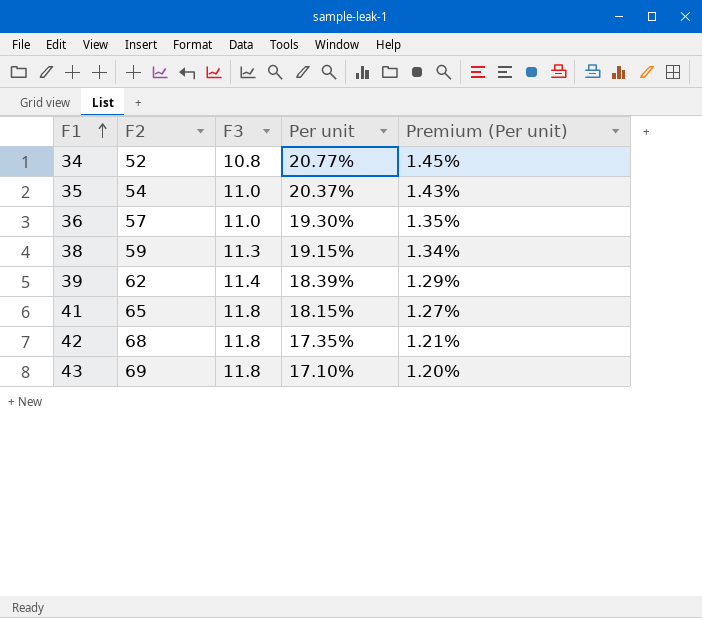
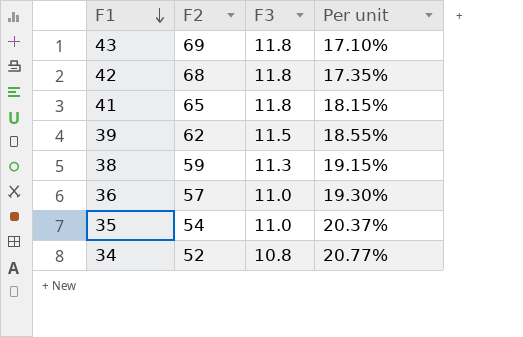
row order: F1 ascending -> F1 descending
column Premium (Per unit) | formula: [Per unit] * 0.07 -> none
39 | F3: 11.4 -> 11.5
39 | Per unit: 18.39% -> 18.55%

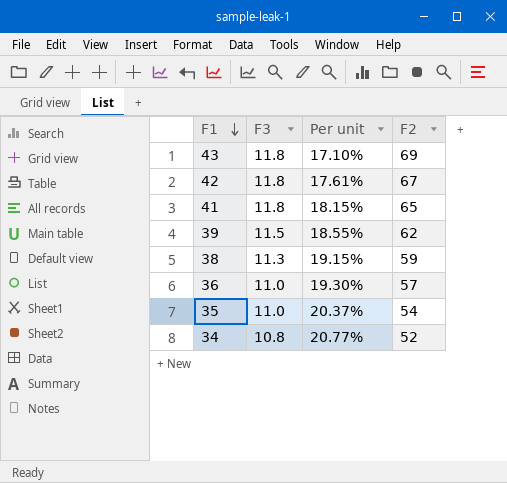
column F2 | position: 2 -> 4
42 | Per unit: 17.35% -> 17.61%
42 | F2: 68 -> 67

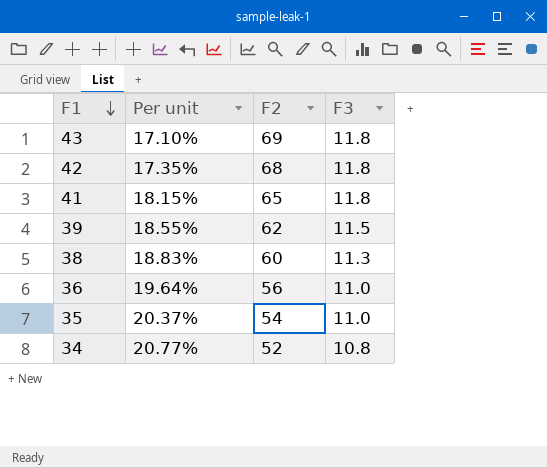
column F3 | position: 2 -> 4
42 | Per unit: 17.61% -> 17.35%
42 | F2: 67 -> 68
38 | Per unit: 19.15% -> 18.83%
38 | F2: 59 -> 60
36 | Per unit: 19.30% -> 19.64%
36 | F2: 57 -> 56

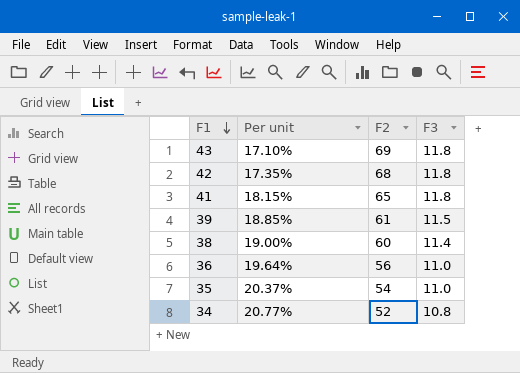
39 | Per unit: 18.55% -> 18.85%
39 | F2: 62 -> 61
38 | Per unit: 18.83% -> 19.00%
38 | F3: 11.3 -> 11.4

